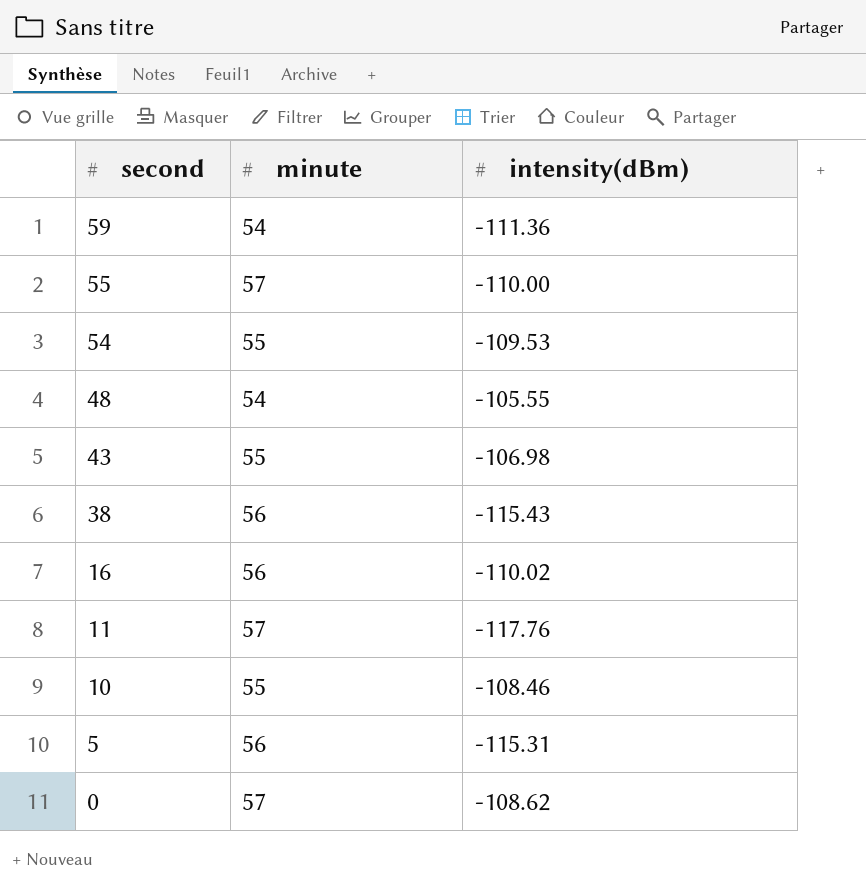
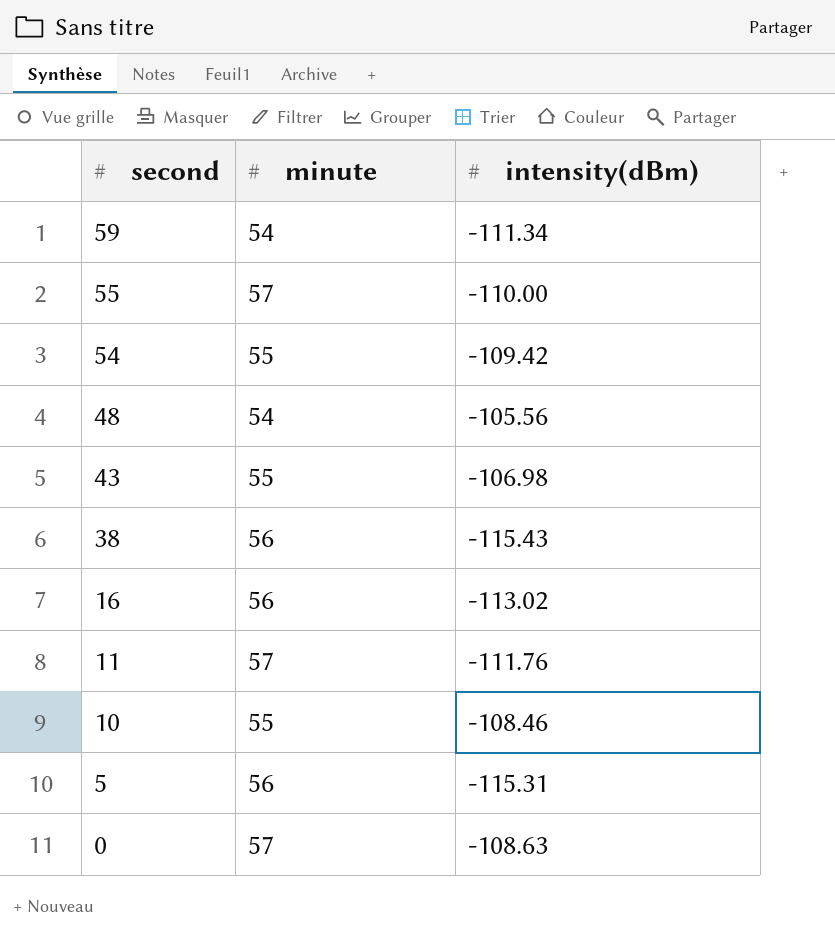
59 | intensity(dBm): -111.36 -> -111.34
54 | intensity(dBm): -109.53 -> -109.42
48 | intensity(dBm): -105.55 -> -105.56
16 | intensity(dBm): -110.02 -> -113.02
11 | intensity(dBm): -117.76 -> -111.76
0 | intensity(dBm): -108.62 -> -108.63

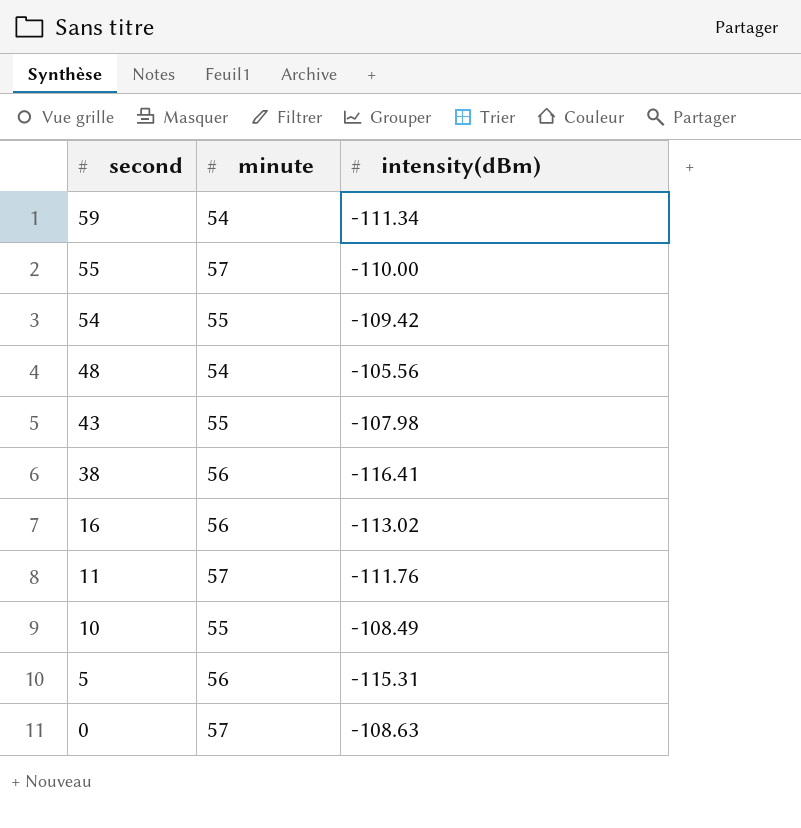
43 | intensity(dBm): -106.98 -> -107.98
38 | intensity(dBm): -115.43 -> -116.41
10 | intensity(dBm): -108.46 -> -108.49

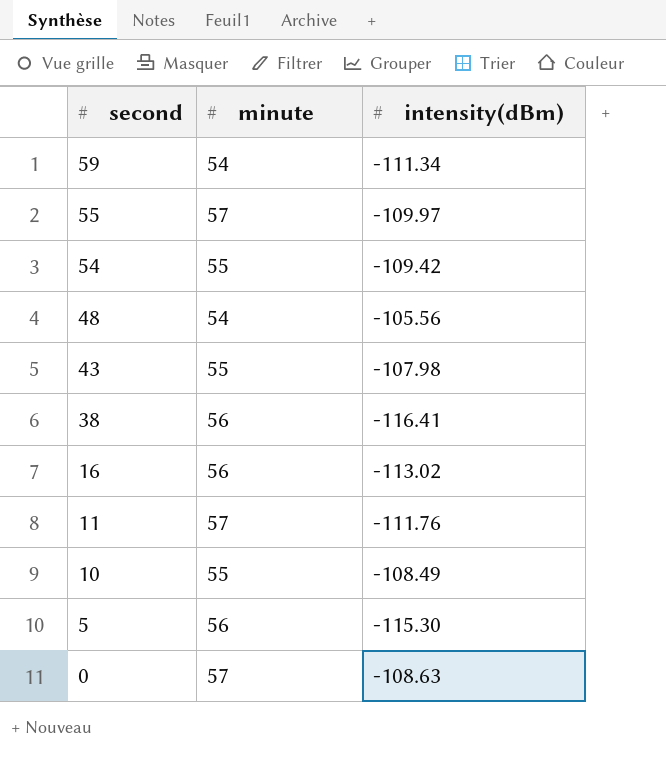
55 | intensity(dBm): -110.00 -> -109.97
5 | intensity(dBm): -115.31 -> -115.30

